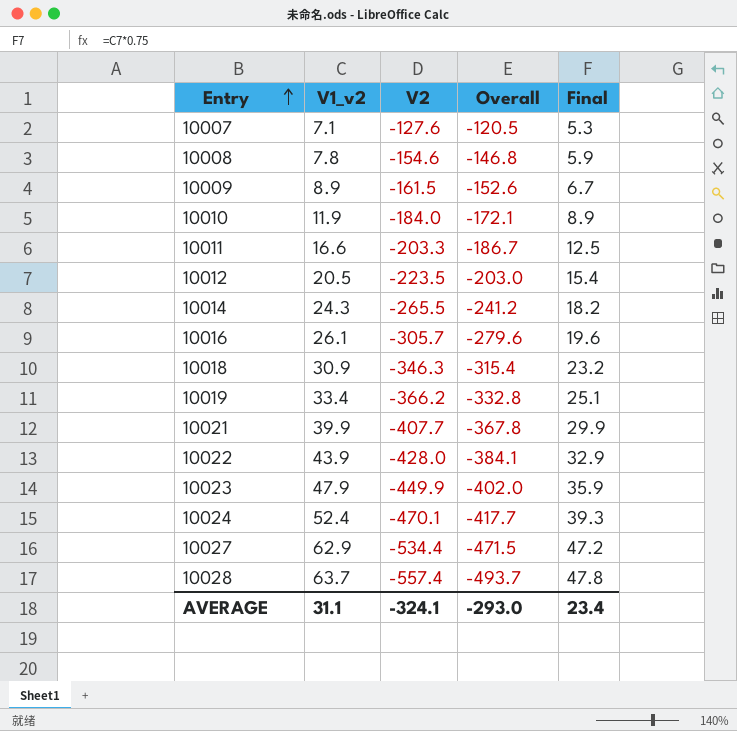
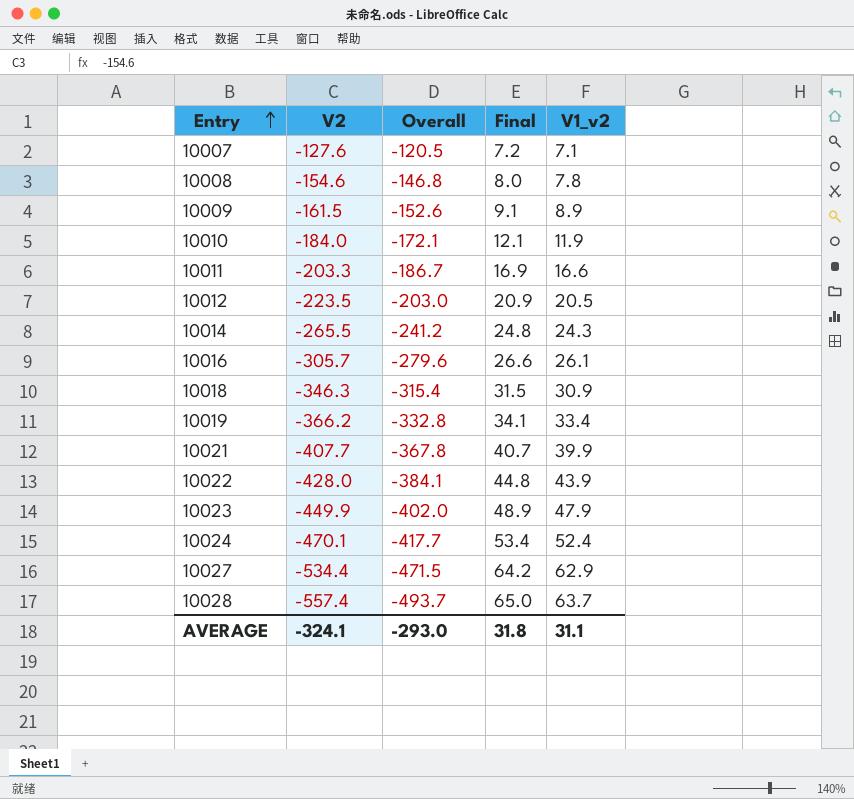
column Final | formula: [V1_v2] * 0.75 -> [V1_v2] * 1.02
column V1_v2 | position: 2 -> 5
AVERAGE | Final: 23.4 -> 31.8

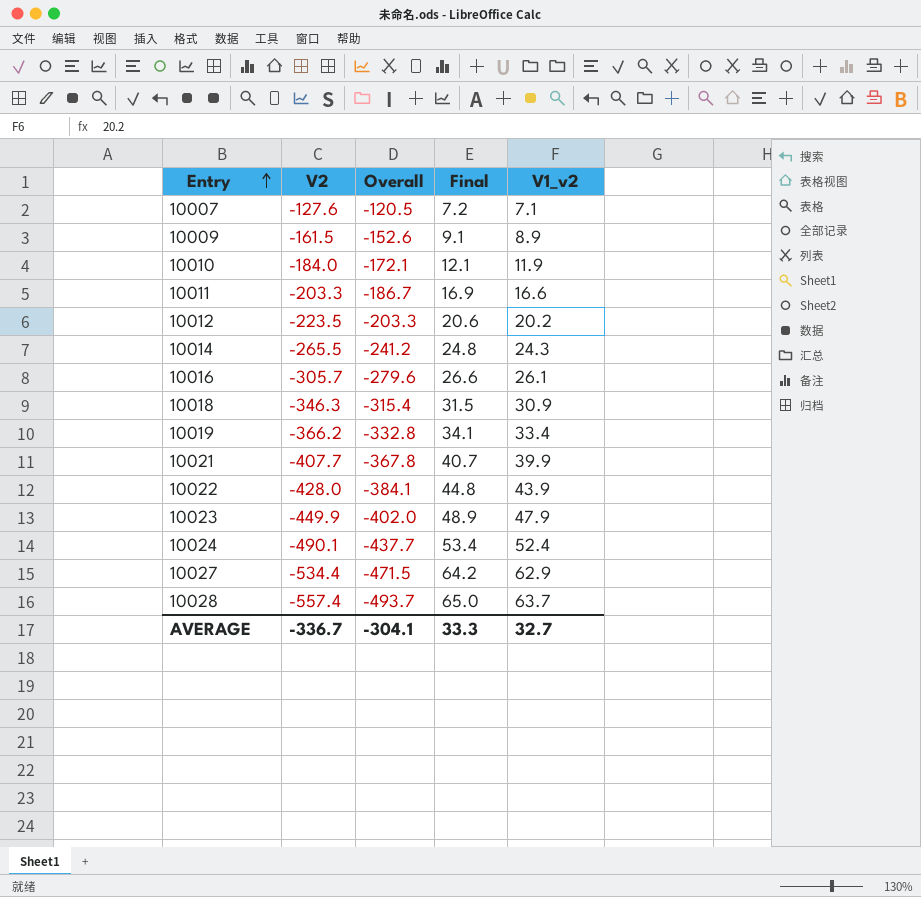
row 10008: -154.6 | -146.8 | 8.0 | 7.8 -> none
10012 | Overall: -203.0 -> -203.3
10012 | Final: 20.9 -> 20.6
10012 | V1_v2: 20.5 -> 20.2
10024 | V2: -470.1 -> -490.1
10024 | Overall: -417.7 -> -437.7
AVERAGE | V2: -324.1 -> -336.7
AVERAGE | Overall: -293.0 -> -304.1
AVERAGE | Final: 31.8 -> 33.3
AVERAGE | V1_v2: 31.1 -> 32.7

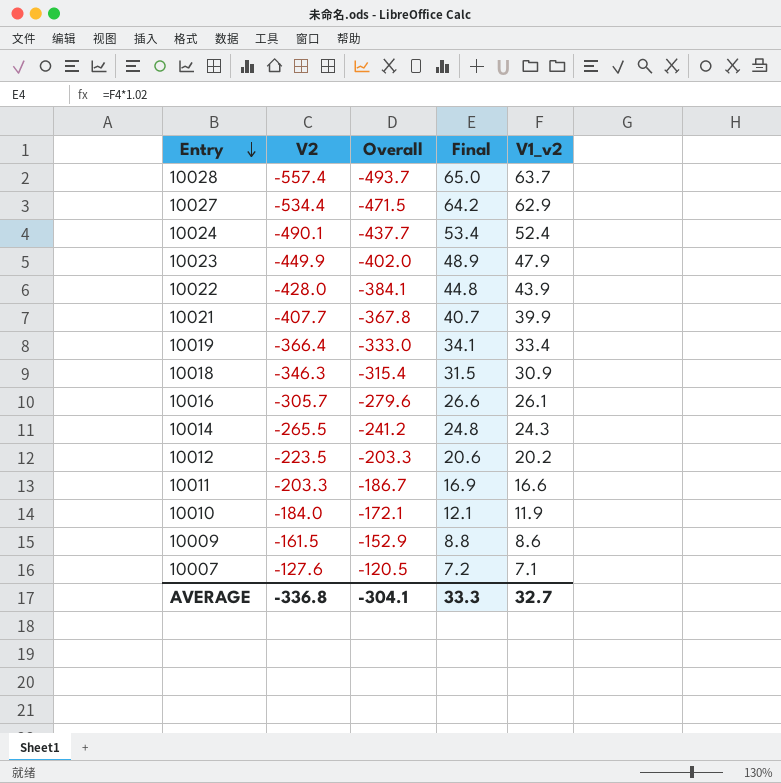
row order: Entry ascending -> Entry descending
10019 | V2: -366.2 -> -366.4
10019 | Overall: -332.8 -> -333.0
10009 | Overall: -152.6 -> -152.9
10009 | Final: 9.1 -> 8.8
10009 | V1_v2: 8.9 -> 8.6
AVERAGE | V2: -336.7 -> -336.8

